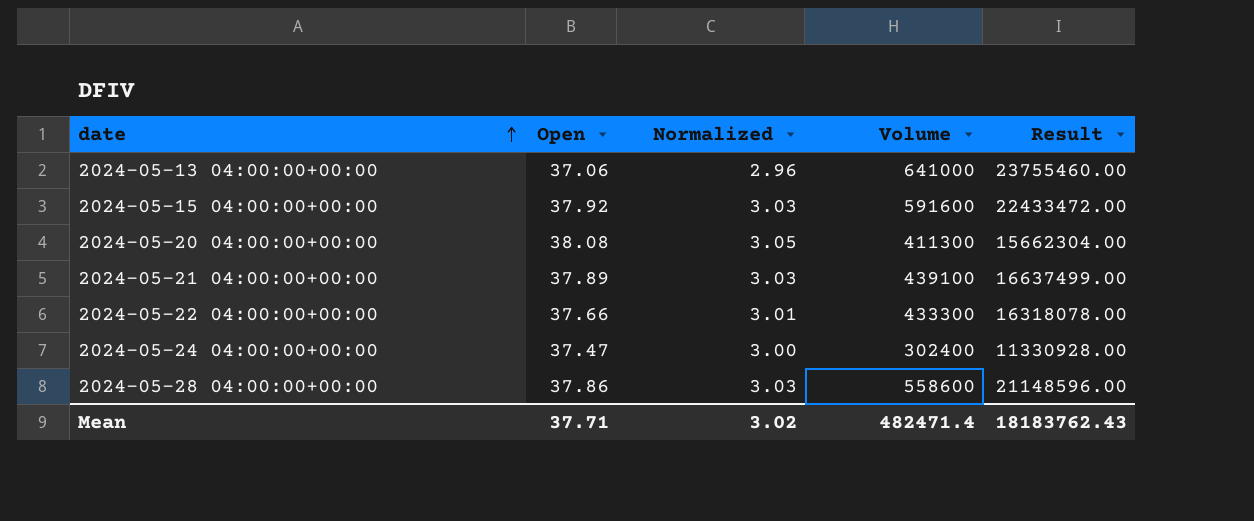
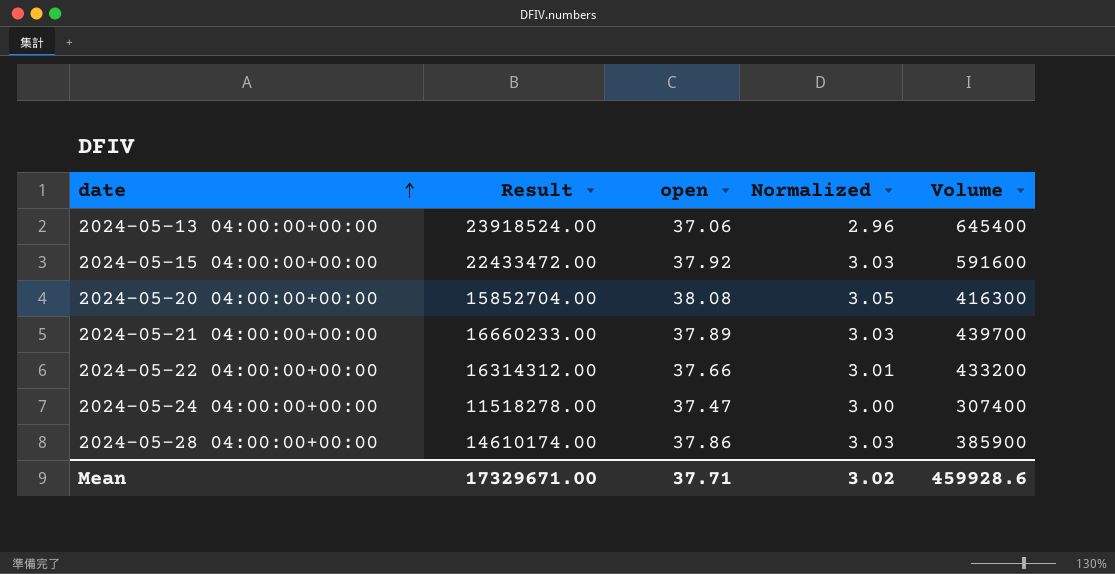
column Result | position: 5 -> 2
column name: Open -> open
2024-05-13 04:00:00+00:00 | Result: 23755460.00 -> 23918524.00
2024-05-13 04:00:00+00:00 | Volume: 641000 -> 645400
2024-05-20 04:00:00+00:00 | Result: 15662304.00 -> 15852704.00
2024-05-20 04:00:00+00:00 | Volume: 411300 -> 416300
2024-05-21 04:00:00+00:00 | Result: 16637499.00 -> 16660233.00
2024-05-21 04:00:00+00:00 | Volume: 439100 -> 439700
2024-05-22 04:00:00+00:00 | Result: 16318078.00 -> 16314312.00
2024-05-22 04:00:00+00:00 | Volume: 433300 -> 433200
2024-05-24 04:00:00+00:00 | Result: 11330928.00 -> 11518278.00
2024-05-24 04:00:00+00:00 | Volume: 302400 -> 307400
2024-05-28 04:00:00+00:00 | Result: 21148596.00 -> 14610174.00
2024-05-28 04:00:00+00:00 | Volume: 558600 -> 385900
Mean | Result: 18183762.43 -> 17329671.00
Mean | Volume: 482471.4 -> 459928.6

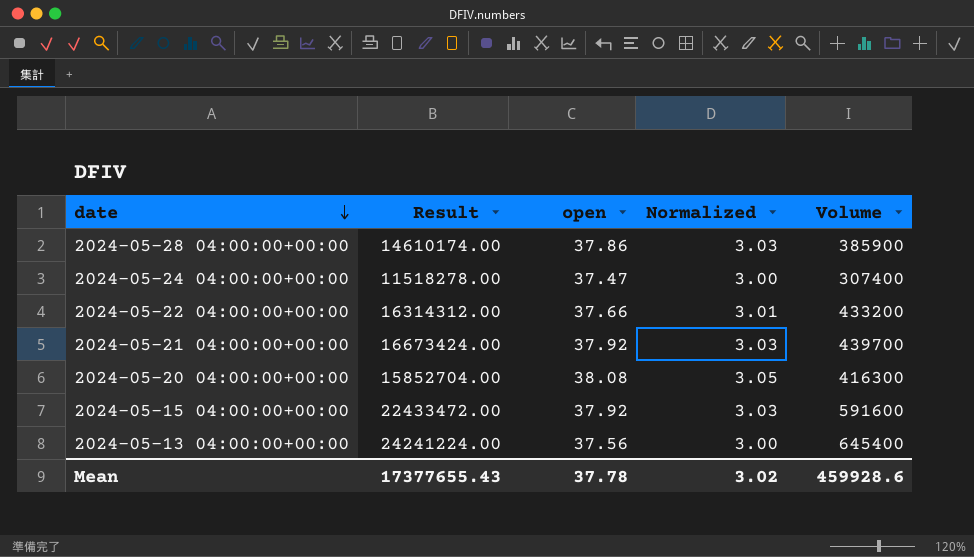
row order: date ascending -> date descending
2024-05-21 04:00:00+00:00 | Result: 16660233.00 -> 16673424.00
2024-05-21 04:00:00+00:00 | open: 37.89 -> 37.92
2024-05-13 04:00:00+00:00 | Result: 23918524.00 -> 24241224.00
2024-05-13 04:00:00+00:00 | open: 37.06 -> 37.56
2024-05-13 04:00:00+00:00 | Normalized: 2.96 -> 3.00
Mean | Result: 17329671.00 -> 17377655.43
Mean | open: 37.71 -> 37.78

